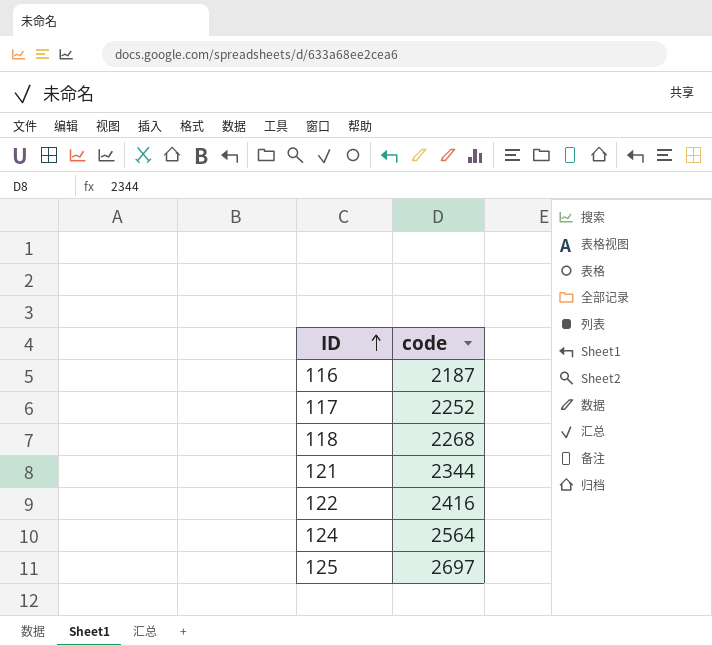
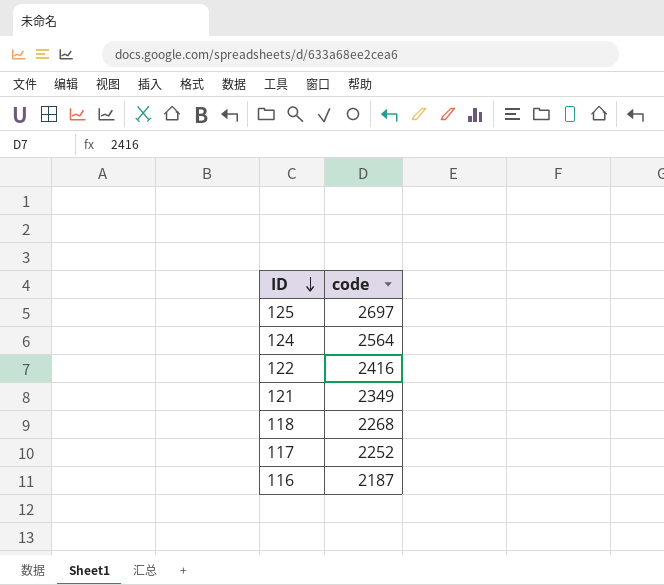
row order: ID ascending -> ID descending
121 | code: 2344 -> 2349

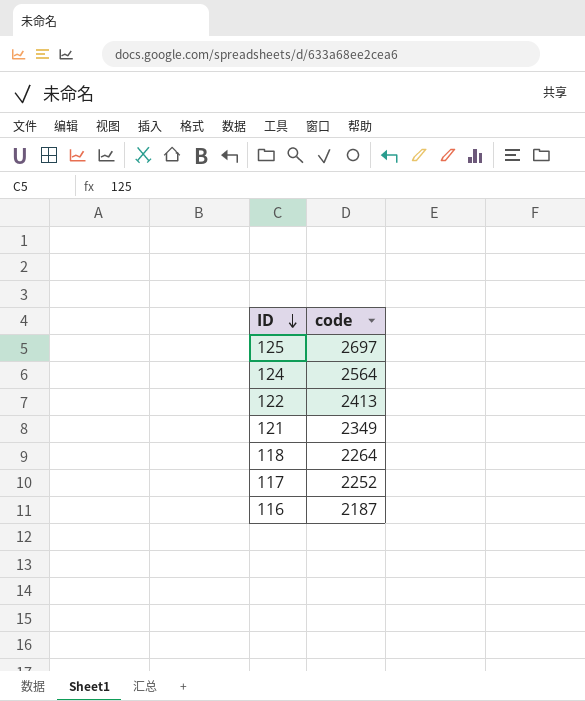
122 | code: 2416 -> 2413
118 | code: 2268 -> 2264

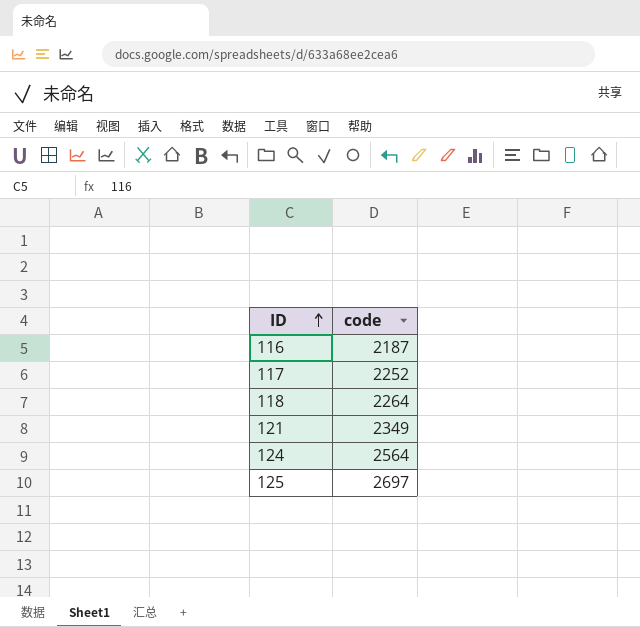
row order: ID descending -> ID ascending
row 122: 2413 -> none

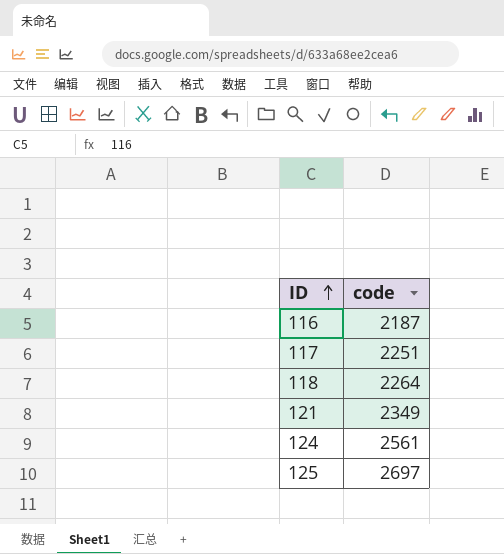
117 | code: 2252 -> 2251
124 | code: 2564 -> 2561

